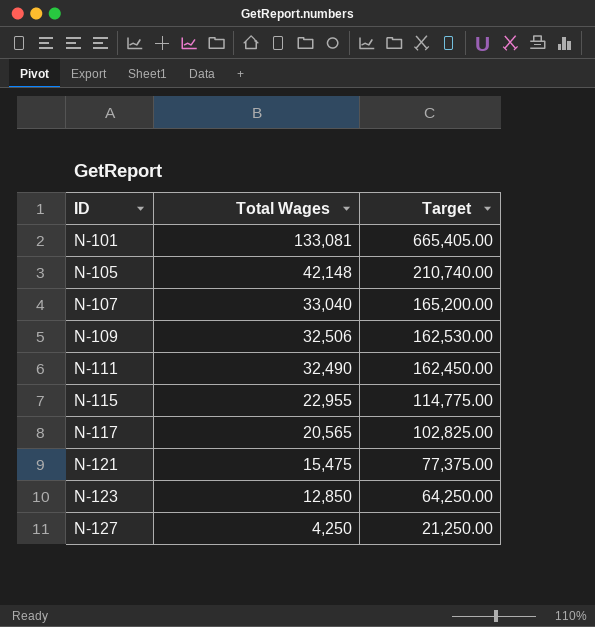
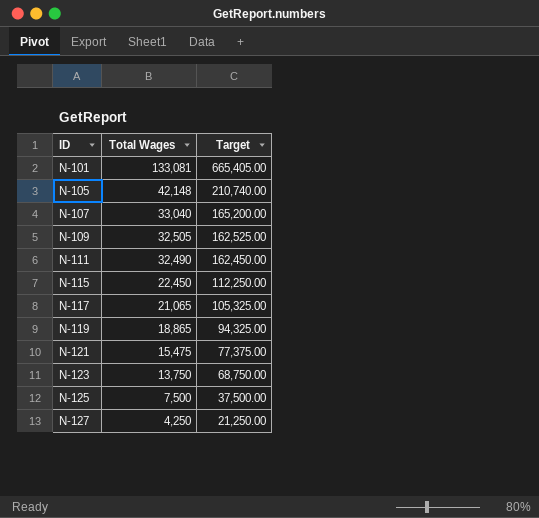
N-109 | Total Wages: 32,506 -> 32,505
N-109 | Target: 162,530.00 -> 162,525.00
N-115 | Total Wages: 22,955 -> 22,450
N-115 | Target: 114,775.00 -> 112,250.00
N-117 | Total Wages: 20,565 -> 21,065
N-117 | Target: 102,825.00 -> 105,325.00
row N-119: none -> 18,865 | 94,325.00
N-123 | Total Wages: 12,850 -> 13,750
N-123 | Target: 64,250.00 -> 68,750.00
row N-125: none -> 7,500 | 37,500.00

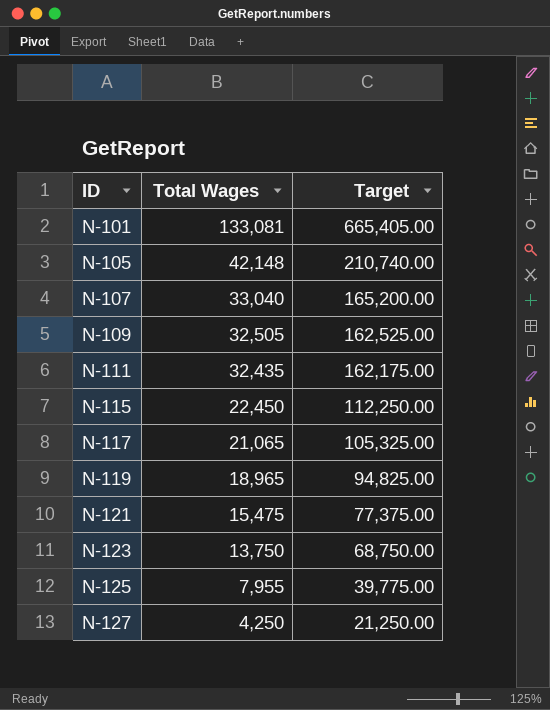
N-111 | Total Wages: 32,490 -> 32,435
N-111 | Target: 162,450.00 -> 162,175.00
N-119 | Total Wages: 18,865 -> 18,965
N-119 | Target: 94,325.00 -> 94,825.00
N-125 | Total Wages: 7,500 -> 7,955
N-125 | Target: 37,500.00 -> 39,775.00

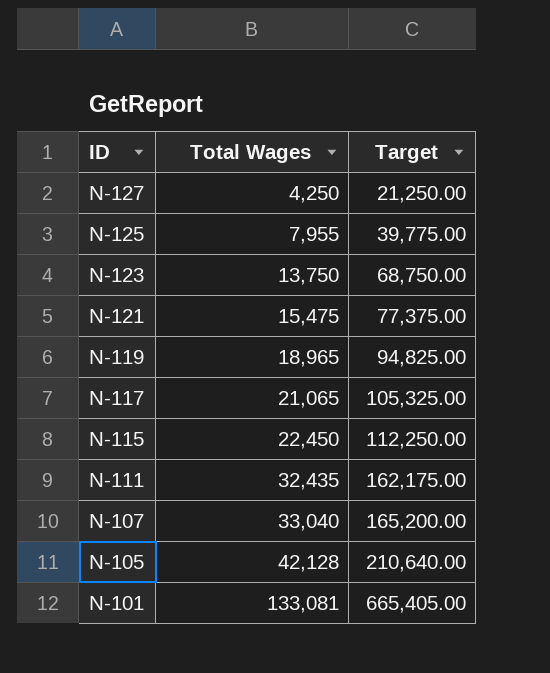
row order: ID ascending -> ID descending
row N-109: 32,505 | 162,525.00 -> none
N-105 | Total Wages: 42,148 -> 42,128
N-105 | Target: 210,740.00 -> 210,640.00

